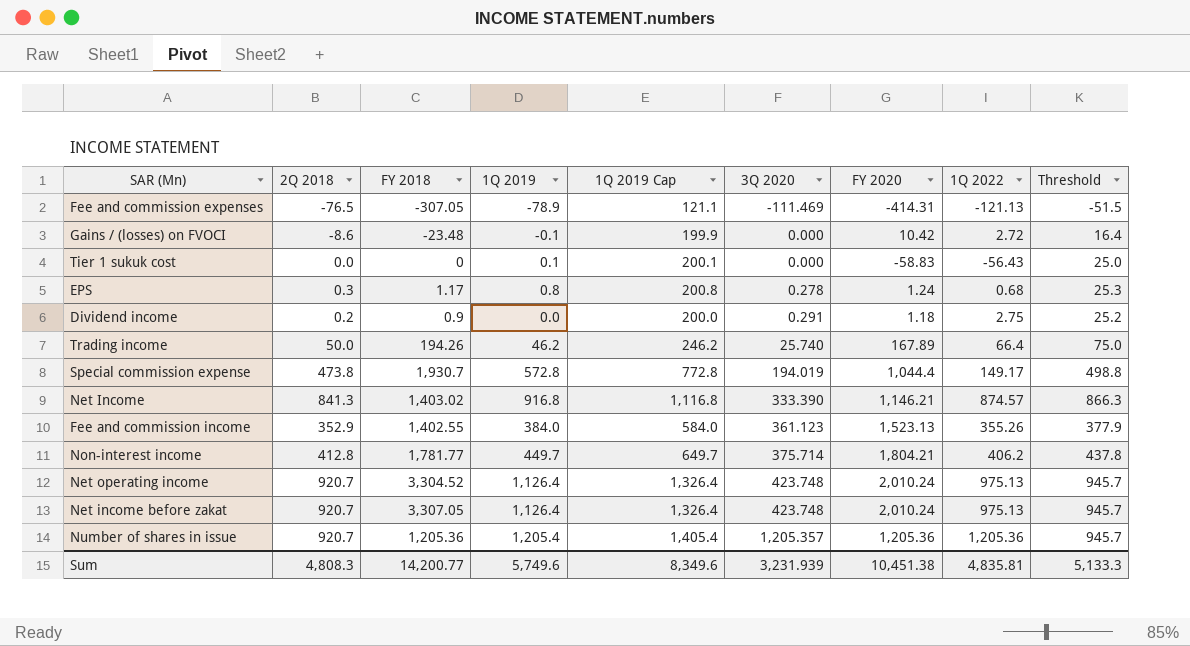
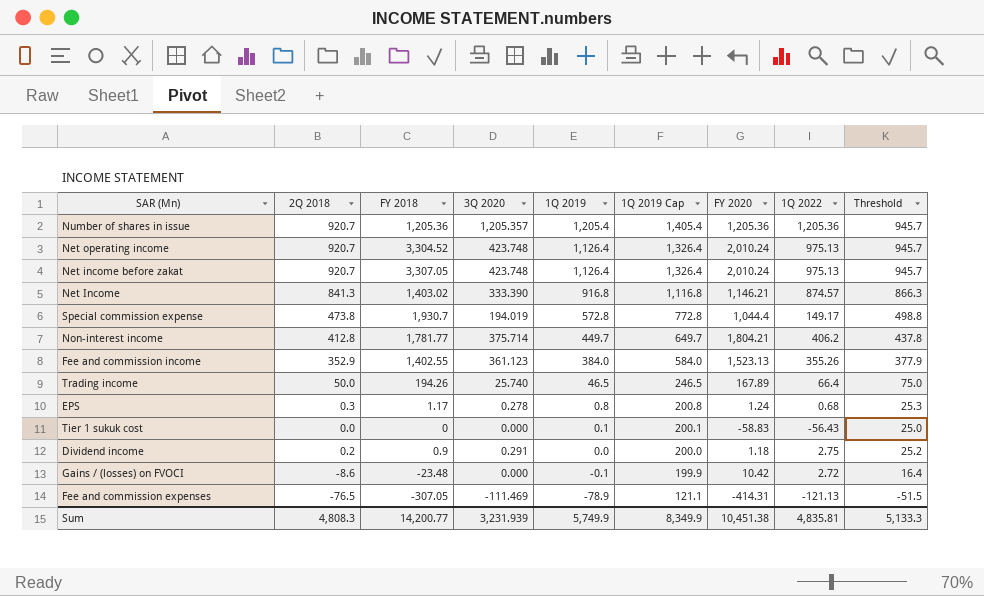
row order: 3Q 2020 ascending -> 1Q 2019 descending
column 3Q 2020 | position: 6 -> 4
Trading income | 1Q 2019: 46.2 -> 46.5
Trading income | 1Q 2019 Cap: 246.2 -> 246.5
Sum | 1Q 2019: 5,749.6 -> 5,749.9
Sum | 1Q 2019 Cap: 8,349.6 -> 8,349.9

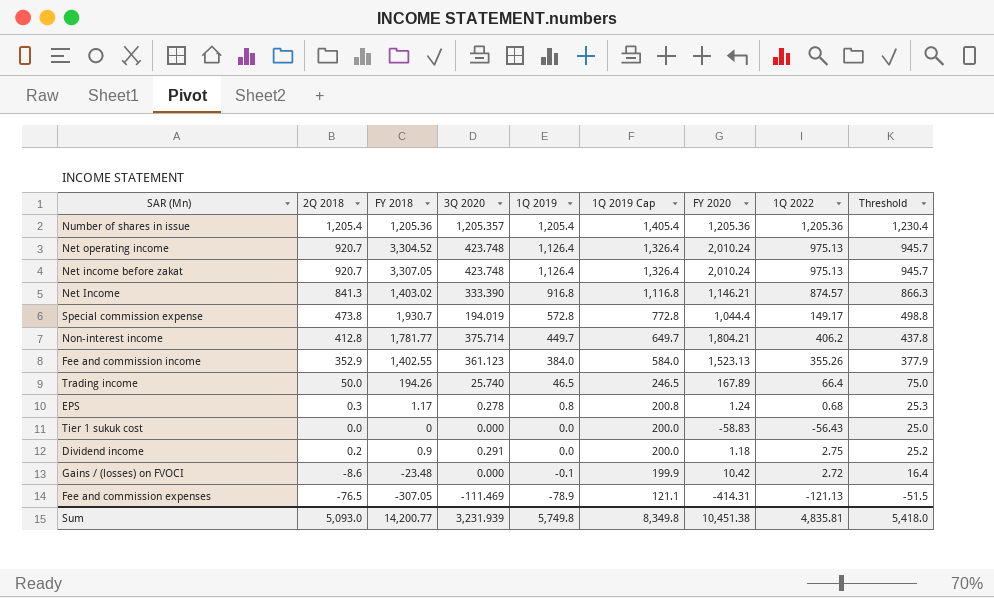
Number of shares in issue | 2Q 2018: 920.7 -> 1,205.4
Number of shares in issue | Threshold: 945.7 -> 1,230.4
Tier 1 sukuk cost | 1Q 2019: 0.1 -> 0.0
Tier 1 sukuk cost | 1Q 2019 Cap: 200.1 -> 200.0
Sum | 2Q 2018: 4,808.3 -> 5,093.0
Sum | 1Q 2019: 5,749.9 -> 5,749.8
Sum | 1Q 2019 Cap: 8,349.9 -> 8,349.8
Sum | Threshold: 5,133.3 -> 5,418.0

